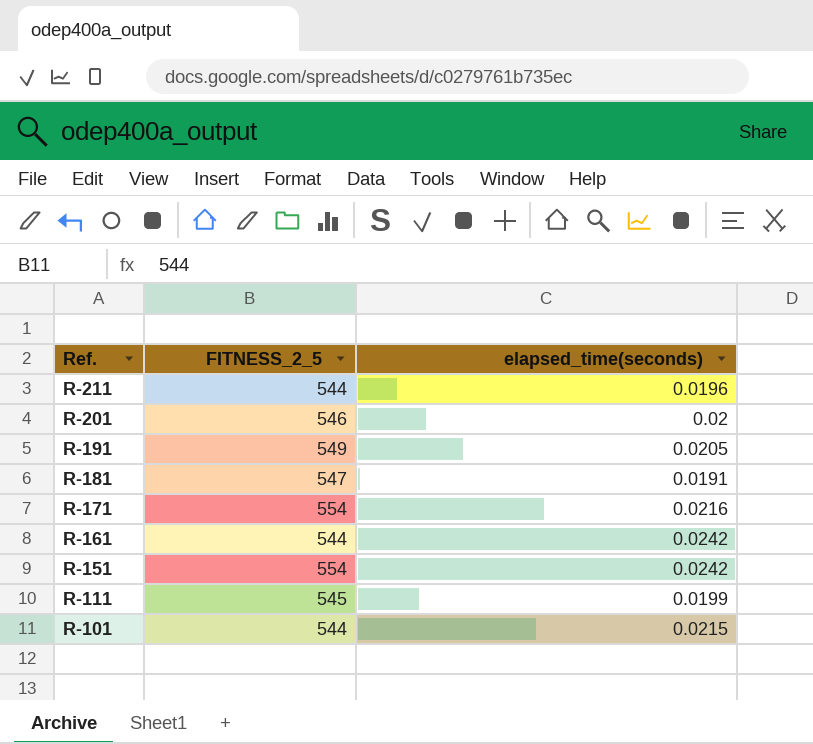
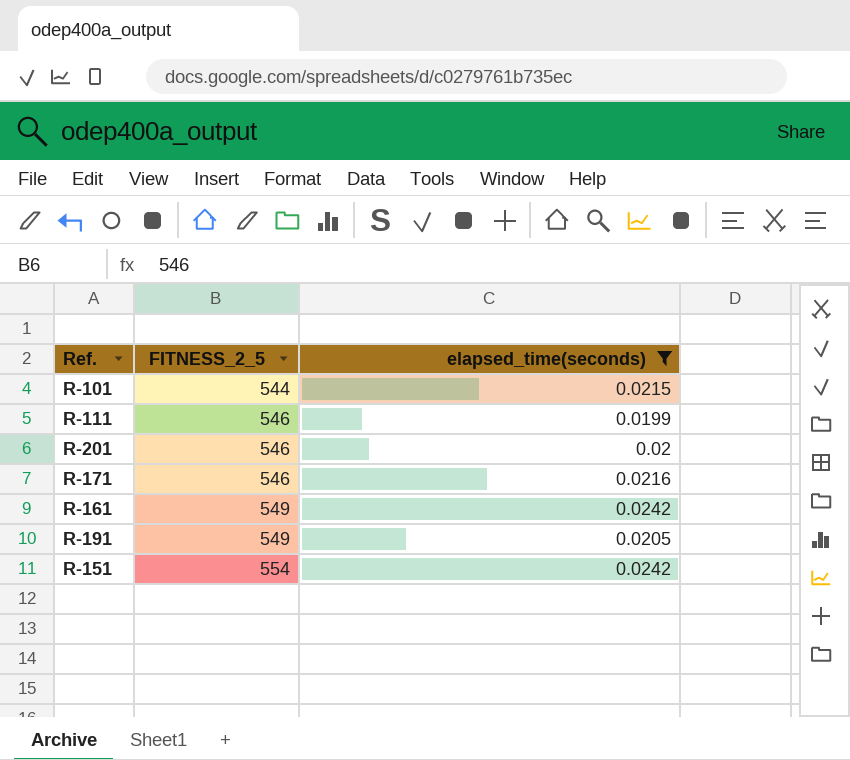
filter: none -> elapsed_time(seconds) >= 0.0199
row order: Ref. descending -> FITNESS_2_5 ascending
R-111 | FITNESS_2_5: 545 -> 546
R-171 | FITNESS_2_5: 554 -> 546
R-161 | FITNESS_2_5: 544 -> 549

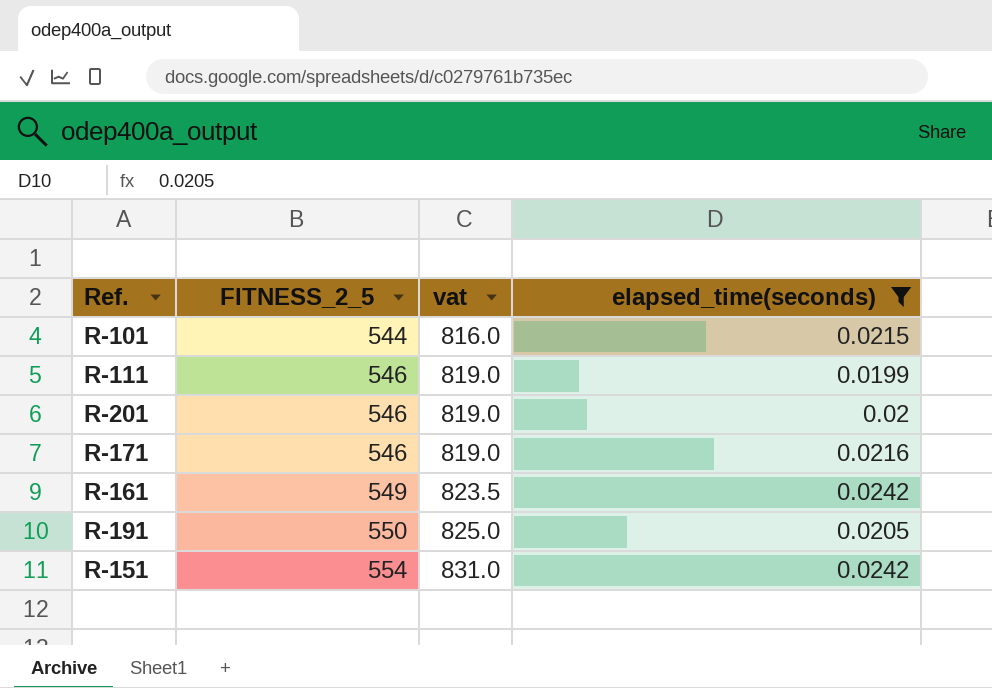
column vat | formula: none -> [FITNESS_2_5] * 1.5
R-191 | FITNESS_2_5: 549 -> 550

